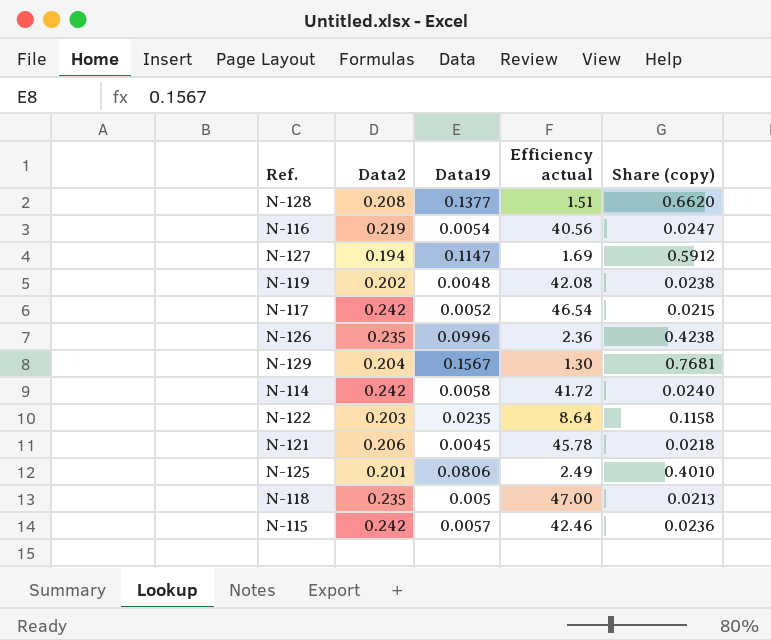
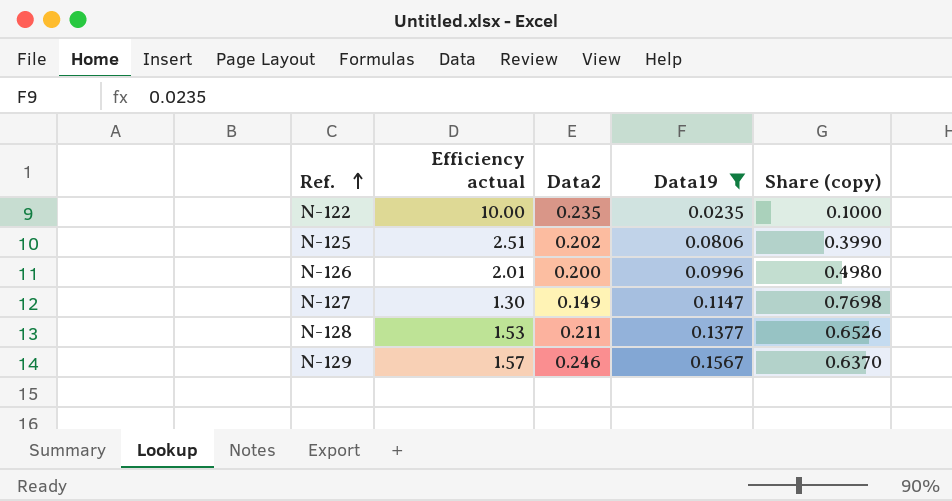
filter: none -> Data19 >= 0.0235
row order: none -> Ref. ascending
column Efficiency actual | position: 4 -> 2
N-122 | Efficiency actual: 8.64 -> 10.00
N-122 | Data2: 0.203 -> 0.235
N-122 | Share (copy): 0.1158 -> 0.1000
N-125 | Efficiency actual: 2.49 -> 2.51
N-125 | Data2: 0.201 -> 0.202
N-125 | Share (copy): 0.4010 -> 0.3990
N-126 | Efficiency actual: 2.36 -> 2.01
N-126 | Data2: 0.235 -> 0.200
N-126 | Share (copy): 0.4238 -> 0.4980
N-127 | Efficiency actual: 1.69 -> 1.30
N-127 | Data2: 0.194 -> 0.149
N-127 | Share (copy): 0.5912 -> 0.7698
N-128 | Efficiency actual: 1.51 -> 1.53
N-128 | Data2: 0.208 -> 0.211
N-128 | Share (copy): 0.6620 -> 0.6526
N-129 | Efficiency actual: 1.30 -> 1.57
N-129 | Data2: 0.204 -> 0.246
N-129 | Share (copy): 0.7681 -> 0.6370

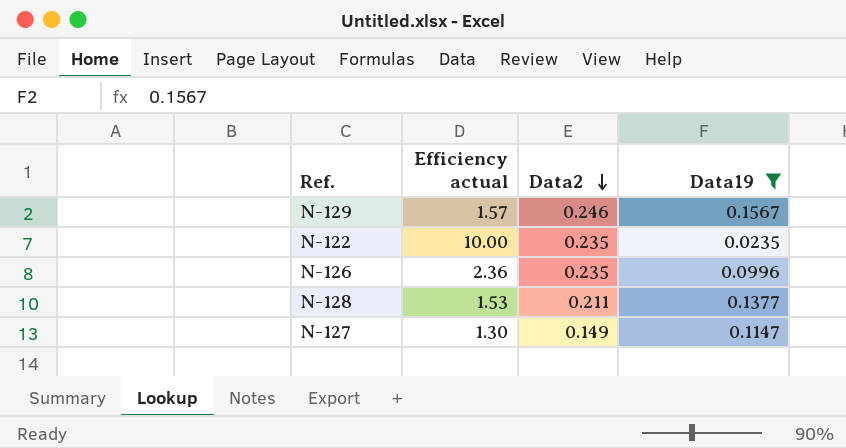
row order: Ref. ascending -> Data2 descending
column Share (copy) | formula: [Data19] / [Data2] -> none
row N-125: 2.51 | 0.202 | 0.0806 | 0.3990 -> none
N-126 | Efficiency actual: 2.01 -> 2.36
N-126 | Data2: 0.200 -> 0.235

